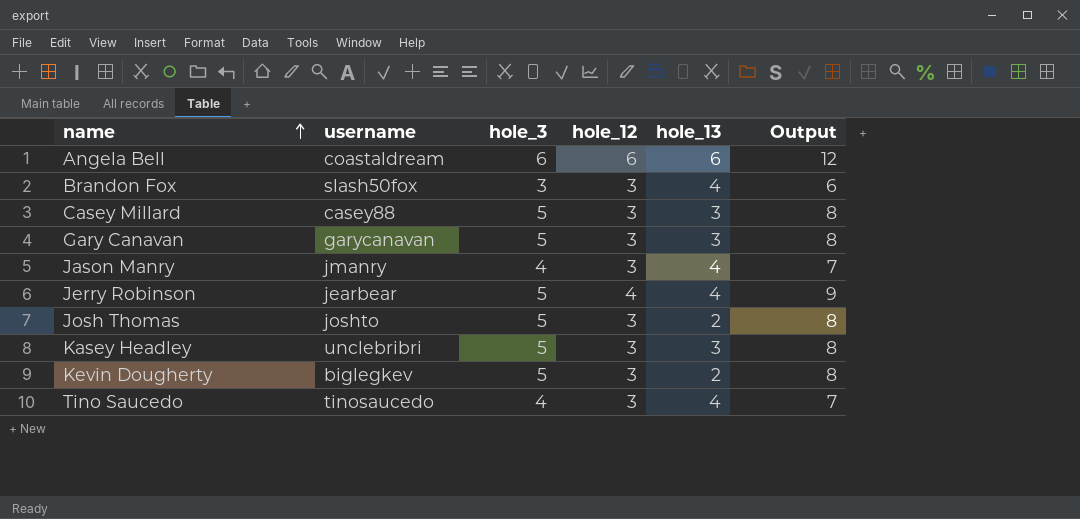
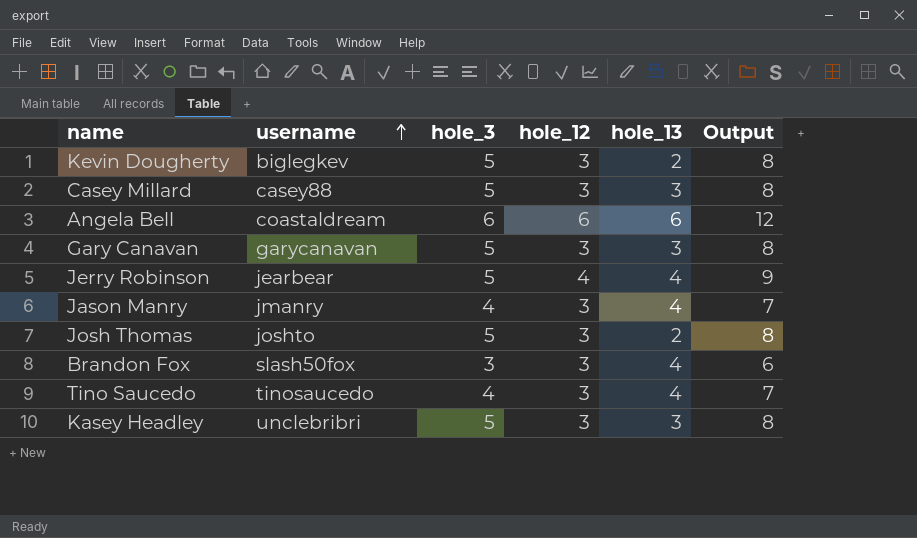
row order: name ascending -> username ascending

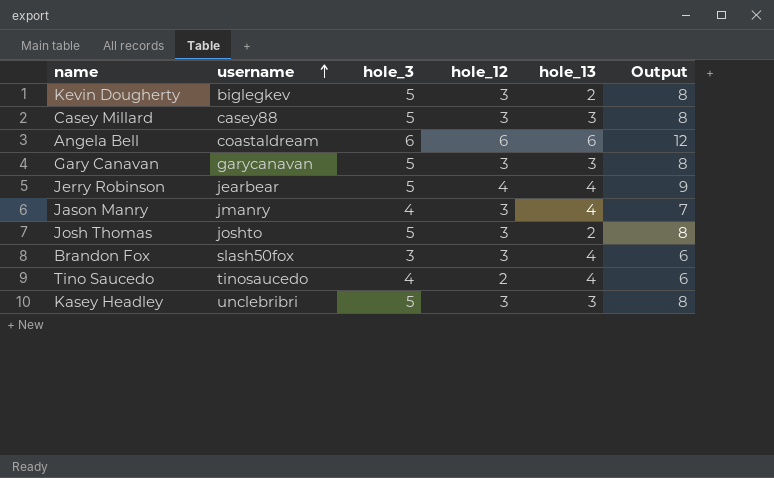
Tino Saucedo | hole_12: 3 -> 2
Tino Saucedo | Output: 7 -> 6

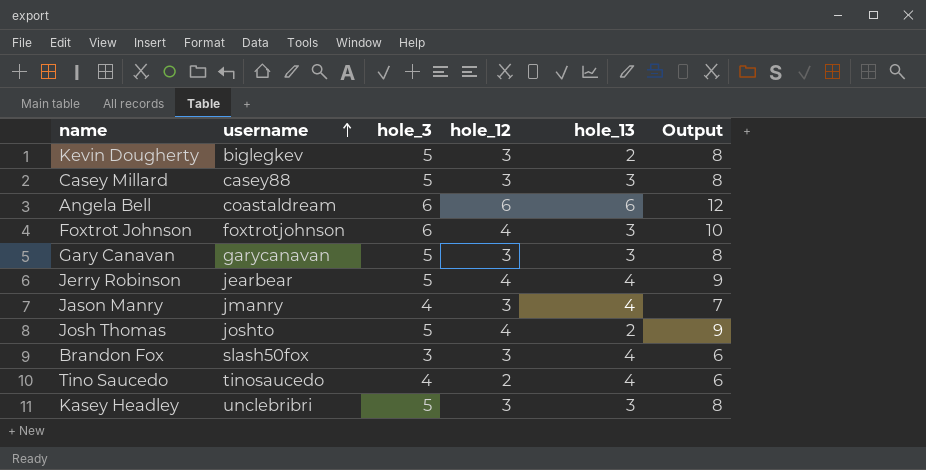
row Foxtrot Johnson: none -> foxtrotjohnson | 6 | 4 | 3 | 10
Josh Thomas | hole_12: 3 -> 4
Josh Thomas | Output: 8 -> 9

